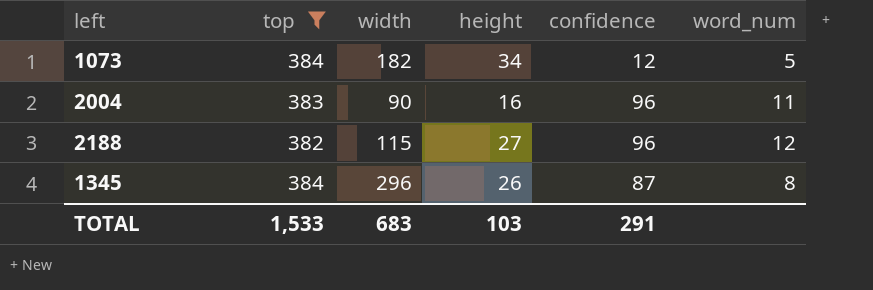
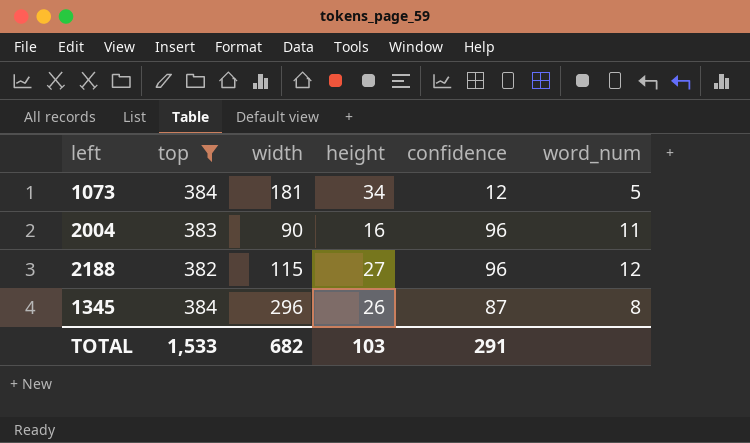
1073 | width: 182 -> 181
TOTAL | width: 683 -> 682

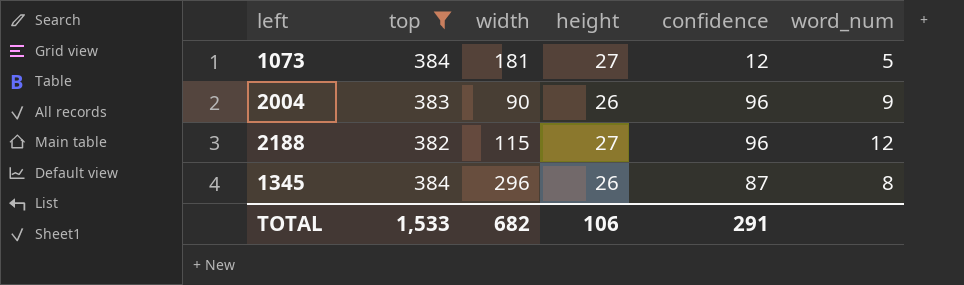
1073 | height: 34 -> 27
2004 | height: 16 -> 26
2004 | word_num: 11 -> 9
TOTAL | height: 103 -> 106

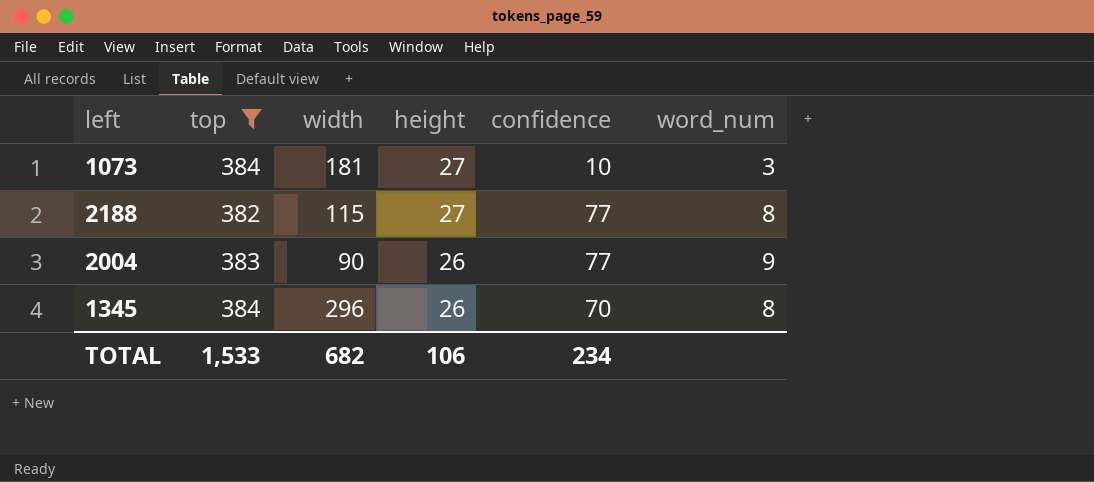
row order: none -> height descending
1073 | confidence: 12 -> 10
1073 | word_num: 5 -> 3
2188 | confidence: 96 -> 77
2188 | word_num: 12 -> 8
2004 | confidence: 96 -> 77
1345 | confidence: 87 -> 70
TOTAL | confidence: 291 -> 234

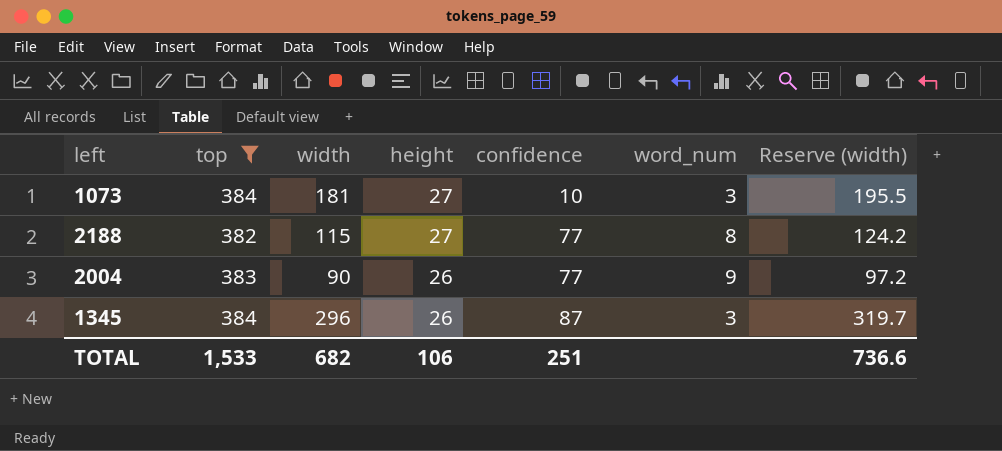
column Reserve (width) | formula: none -> [width] * 1.08
1345 | confidence: 70 -> 87
1345 | word_num: 8 -> 3
TOTAL | confidence: 234 -> 251

